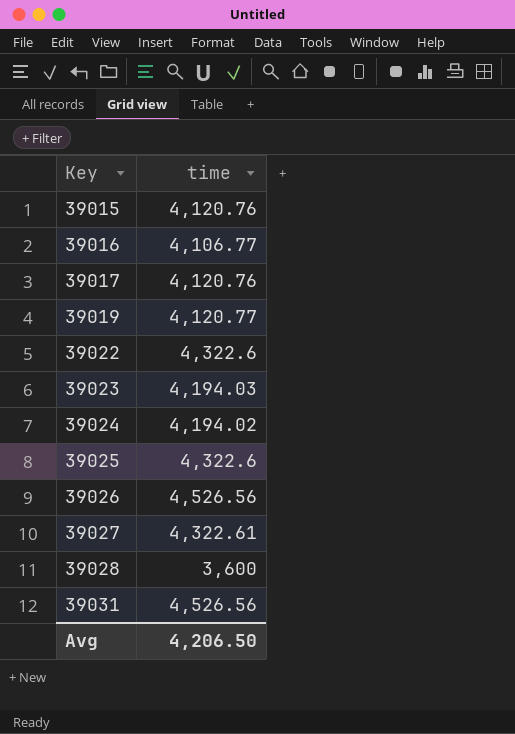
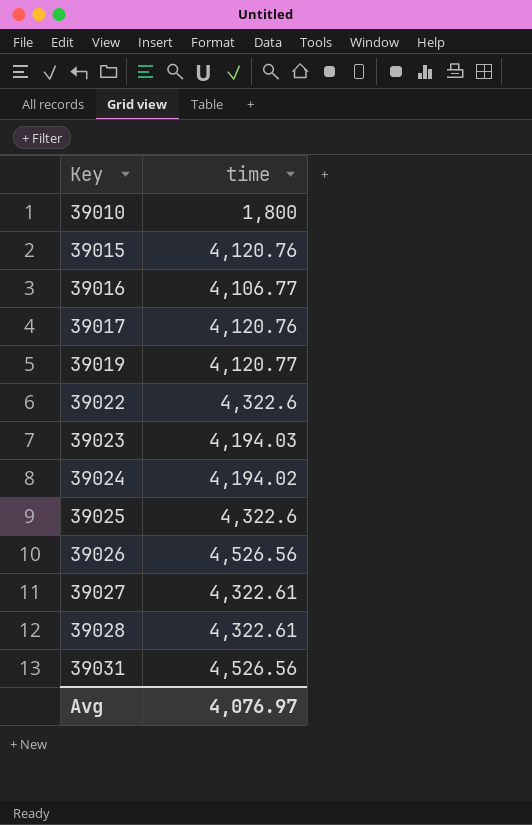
row 39010: none -> 1,800
39028 | time: 3,600 -> 4,322.61
Avg | time: 4,206.50 -> 4,076.97

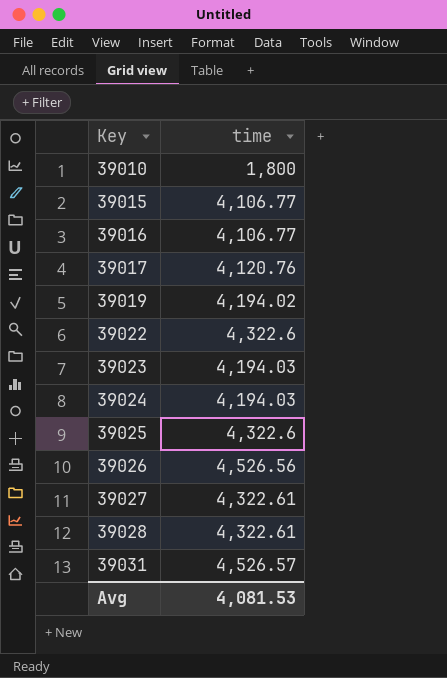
39015 | time: 4,120.76 -> 4,106.77
39019 | time: 4,120.77 -> 4,194.02
39024 | time: 4,194.02 -> 4,194.03
39031 | time: 4,526.56 -> 4,526.57
Avg | time: 4,076.97 -> 4,081.53

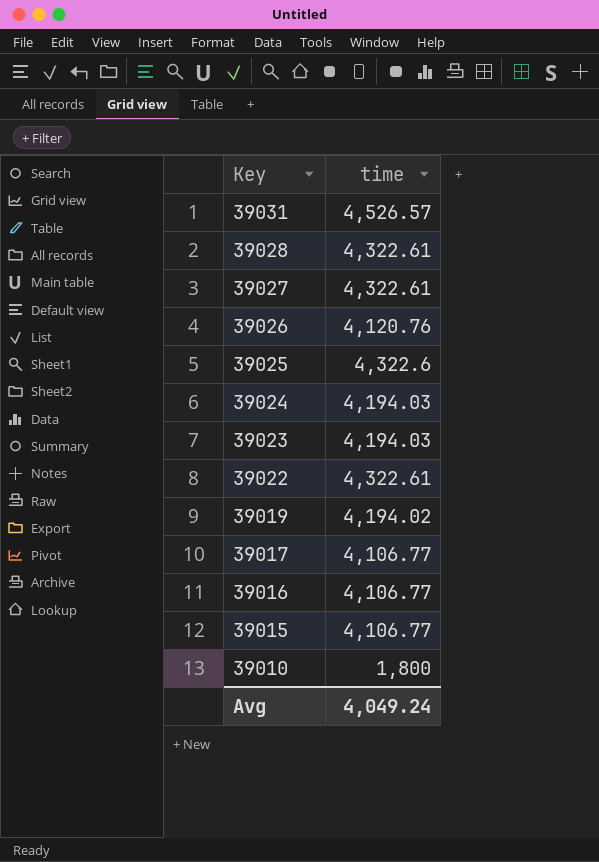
row order: Key ascending -> Key descending
39026 | time: 4,526.56 -> 4,120.76
39022 | time: 4,322.6 -> 4,322.61
39017 | time: 4,120.76 -> 4,106.77
Avg | time: 4,081.53 -> 4,049.24

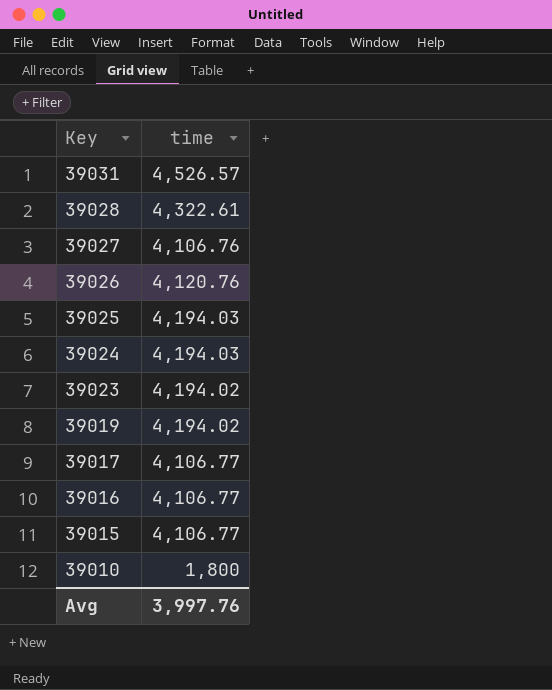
row 39022: 4,322.61 -> none
39027 | time: 4,322.61 -> 4,106.76
39025 | time: 4,322.6 -> 4,194.03
39023 | time: 4,194.03 -> 4,194.02
Avg | time: 4,049.24 -> 3,997.76

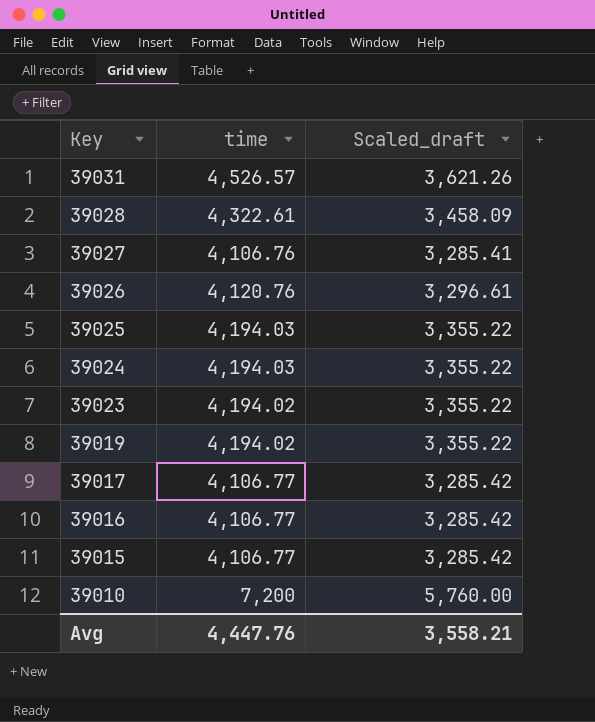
column Scaled_draft | formula: none -> [time] * 0.8
39010 | time: 1,800 -> 7,200
Avg | time: 3,997.76 -> 4,447.76

